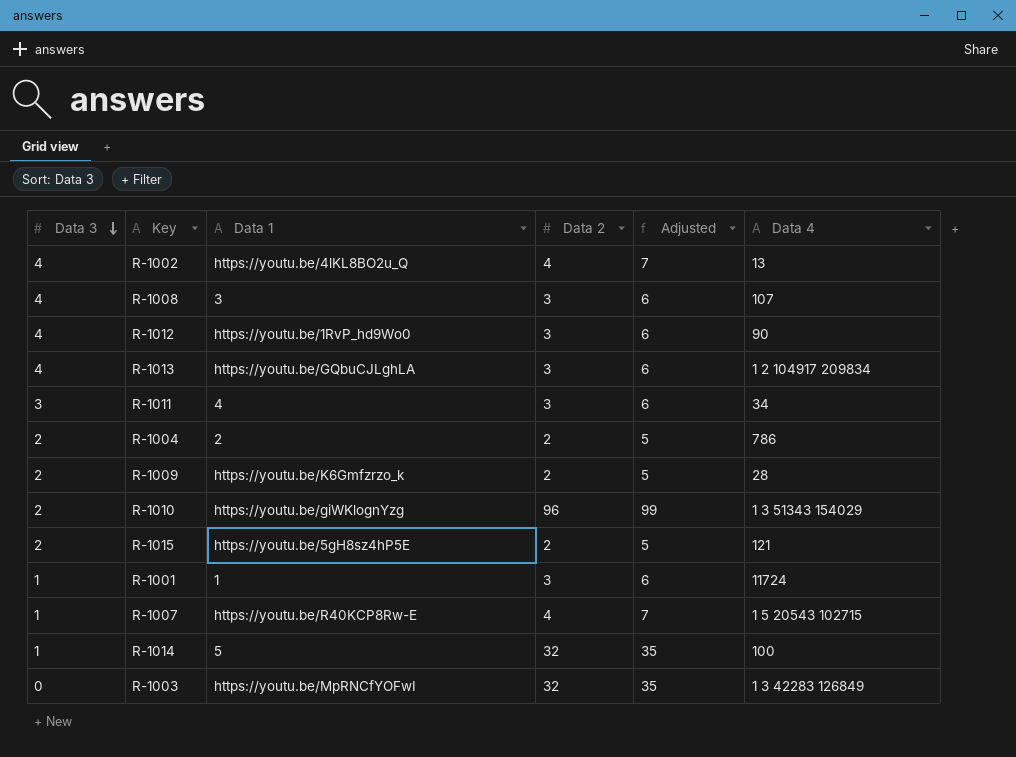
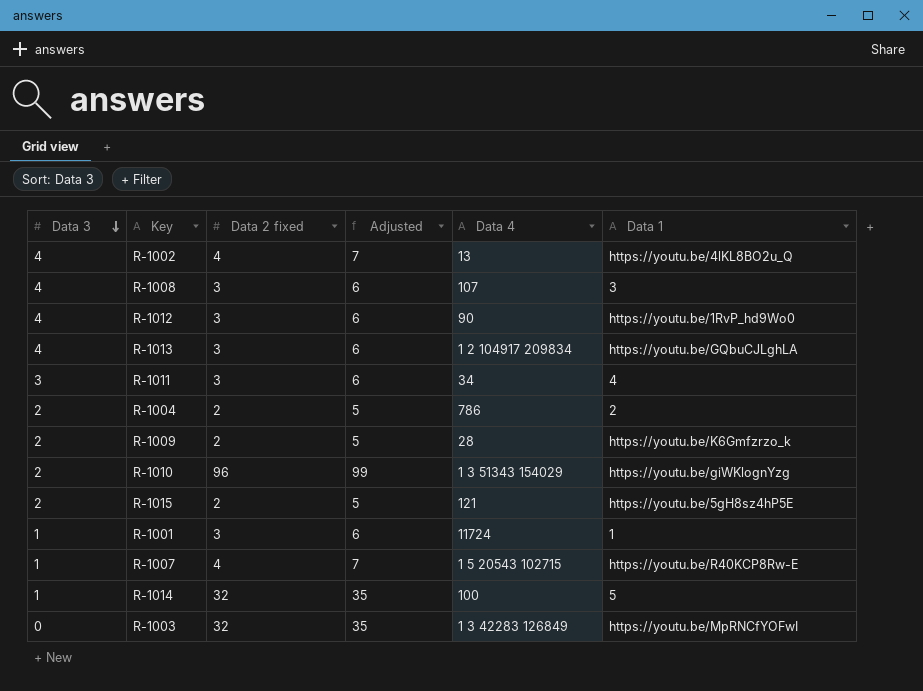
column name: Data 2 -> Data 2 fixed
column Data 1 | position: 3 -> 6

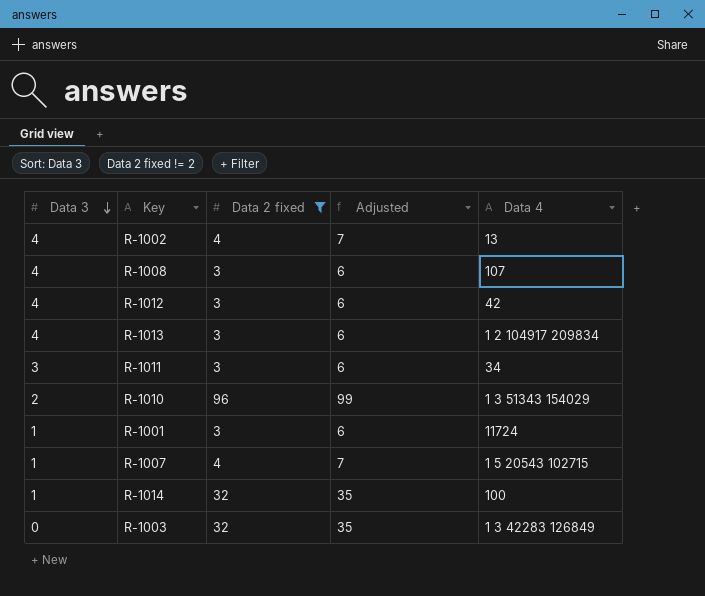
filter: none -> Data 2 fixed != 2
column Data 1 | position: 6 -> none
R-1012 | Data 4: 90 -> 42

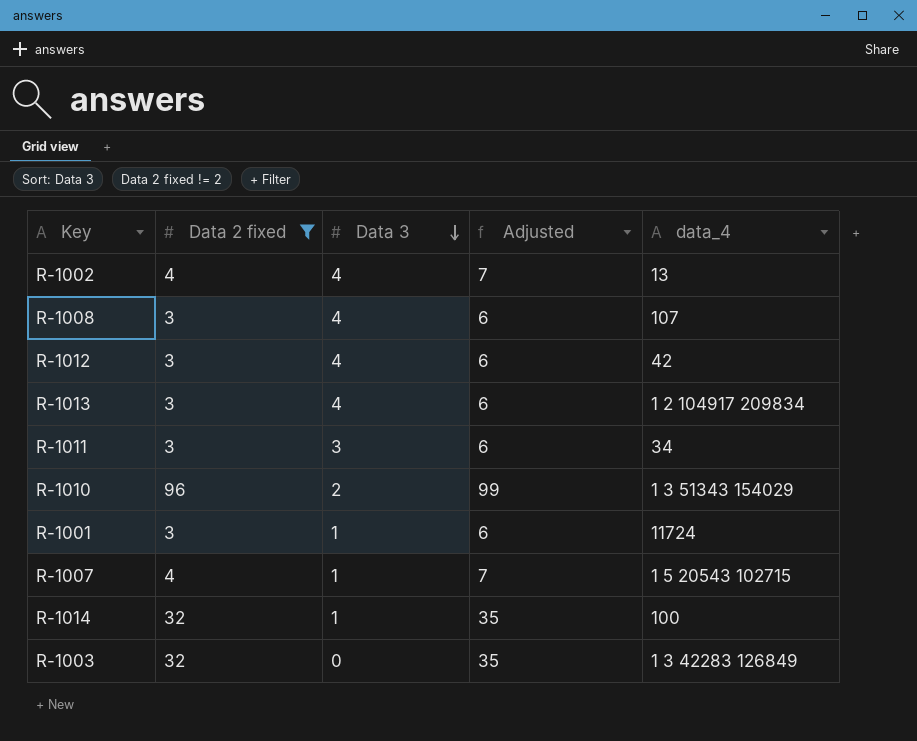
column Data 3 | position: 1 -> 3
column name: Data 4 -> data_4

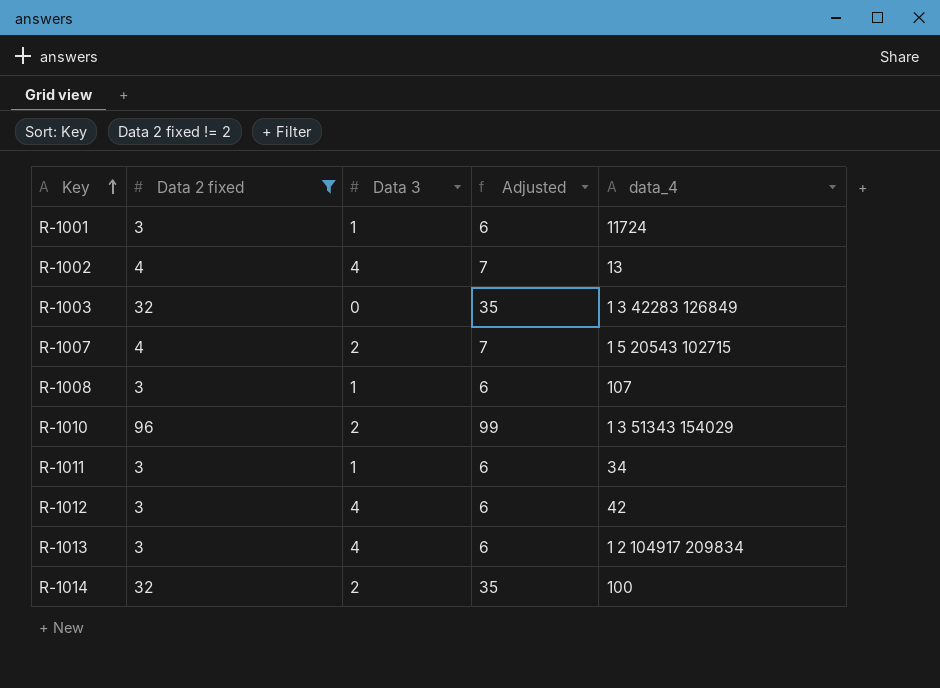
row order: Data 3 descending -> Key ascending
R-1007 | Data 3: 1 -> 2
R-1008 | Data 3: 4 -> 1
R-1011 | Data 3: 3 -> 1
R-1014 | Data 3: 1 -> 2

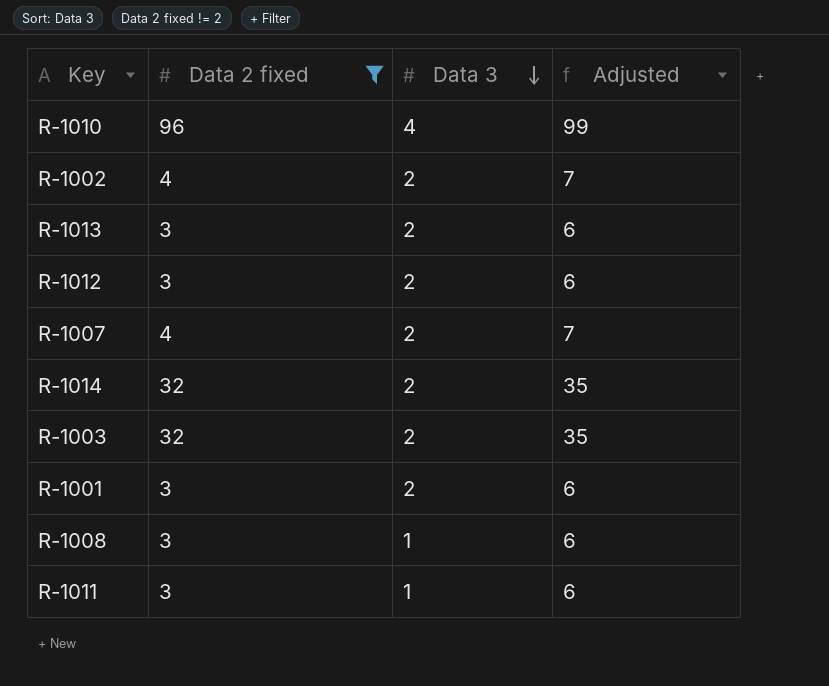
row order: Key ascending -> Data 3 descending
column data_4 | position: 5 -> none
R-1010 | Data 3: 2 -> 4
R-1002 | Data 3: 4 -> 2
R-1013 | Data 3: 4 -> 2
R-1012 | Data 3: 4 -> 2
R-1003 | Data 3: 0 -> 2
R-1001 | Data 3: 1 -> 2

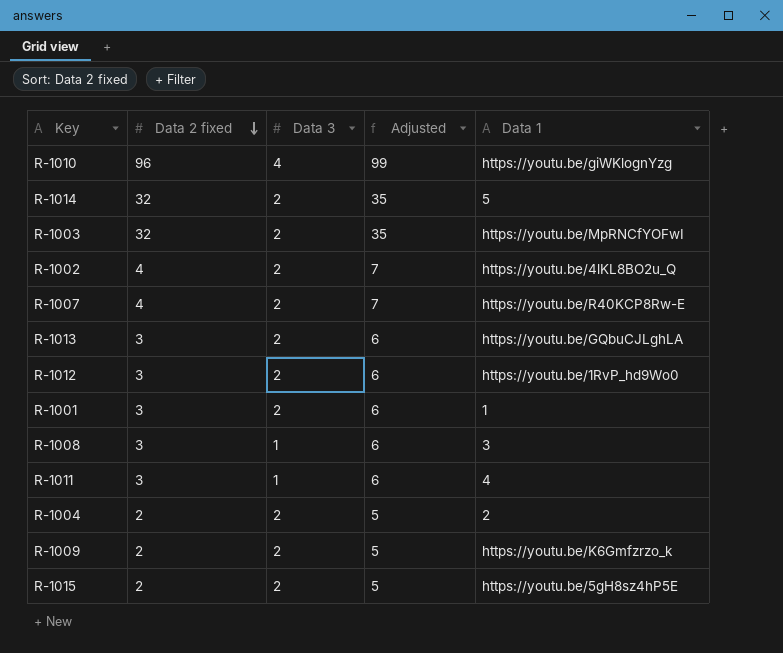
filter: Data 2 fixed != 2 -> none
row order: Data 3 descending -> Data 2 fixed descending
column Data 1 | position: none -> 5

